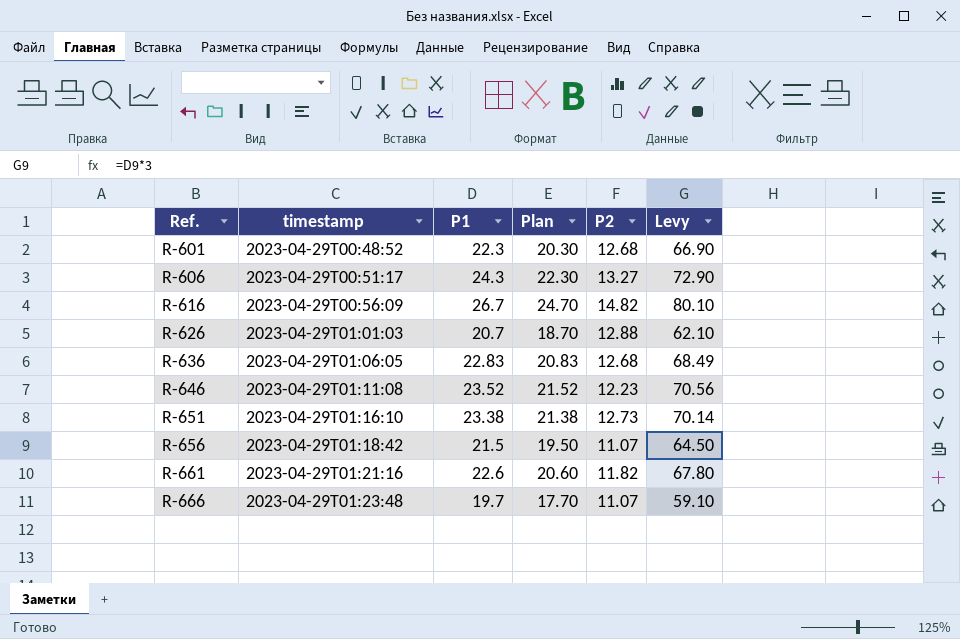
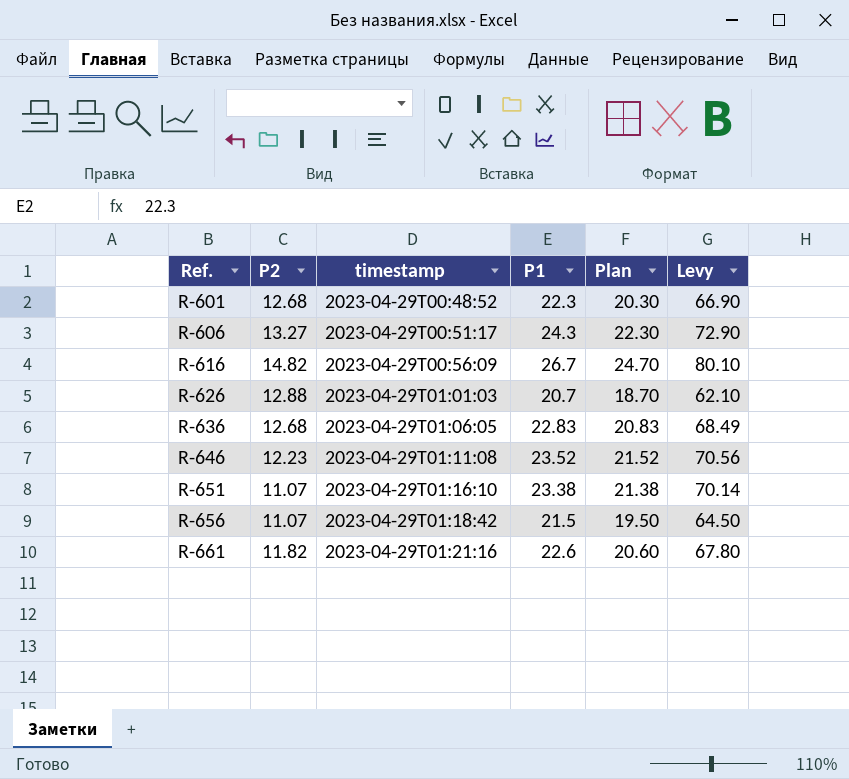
column P2 | position: 5 -> 2
row R-666: 2023-04-29T01:23:48 | 19.7 | 17.70 | 11.07 | 59.10 -> none
R-651 | P2: 12.73 -> 11.07

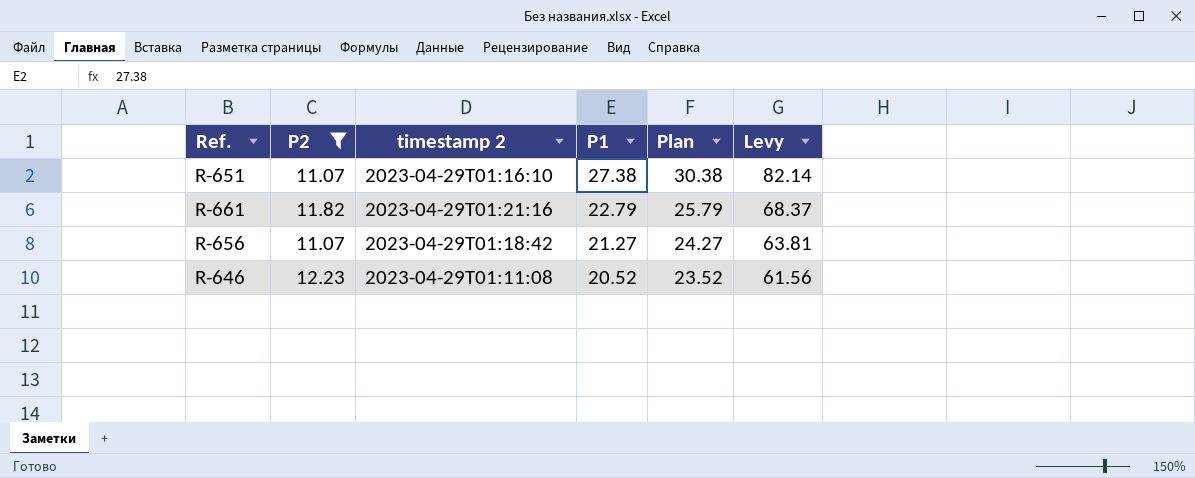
filter: none -> P2 <= 12.23
row order: Ref. ascending -> P1 descending
column name: timestamp -> timestamp 2
column Plan | formula: [P1] - 2 -> [P1] + 3
R-651 | P1: 23.38 -> 27.38
R-651 | Levy: 70.14 -> 82.14
R-661 | P1: 22.6 -> 22.79
R-661 | Levy: 67.80 -> 68.37
R-656 | P1: 21.5 -> 21.27
R-656 | Levy: 64.50 -> 63.81
R-646 | P1: 23.52 -> 20.52
R-646 | Levy: 70.56 -> 61.56

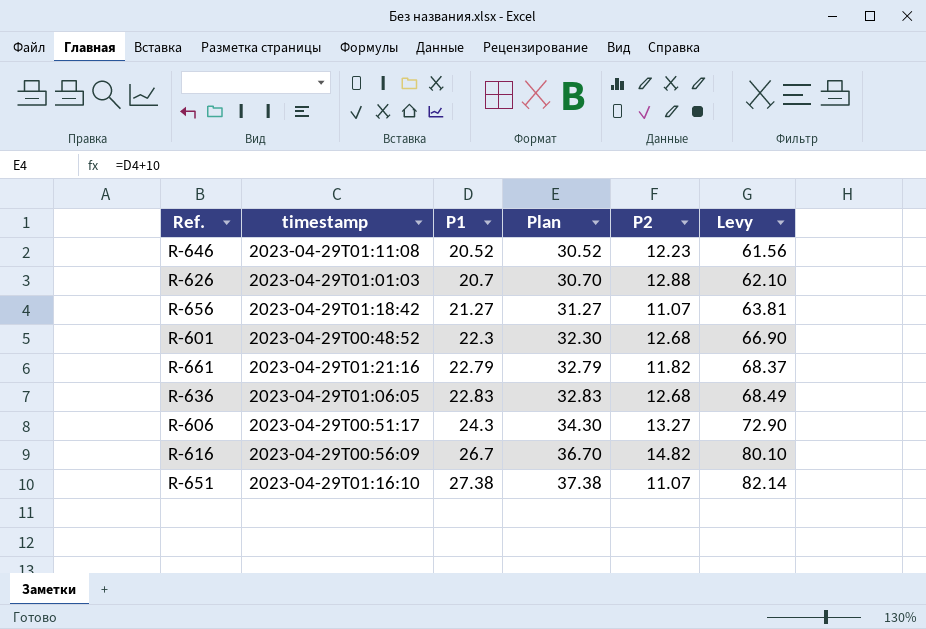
filter: P2 <= 12.23 -> none
row order: P1 descending -> P1 ascending
column name: timestamp 2 -> timestamp
column Plan | formula: [P1] + 3 -> [P1] + 10
column P2 | position: 2 -> 5

